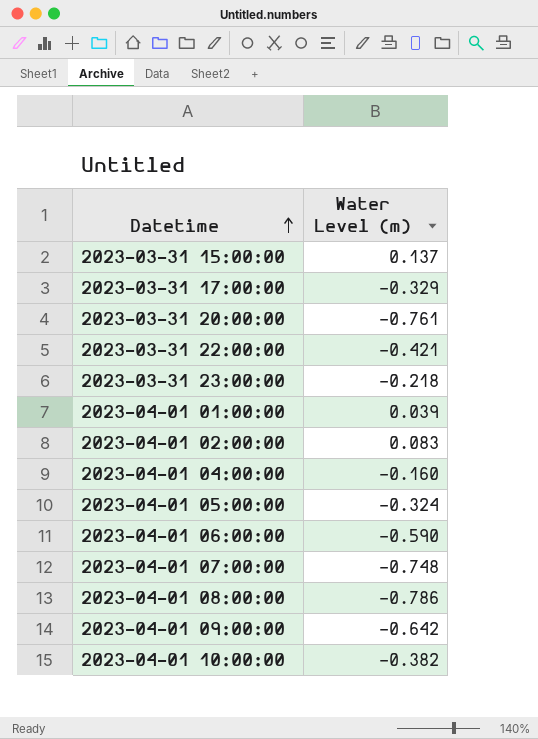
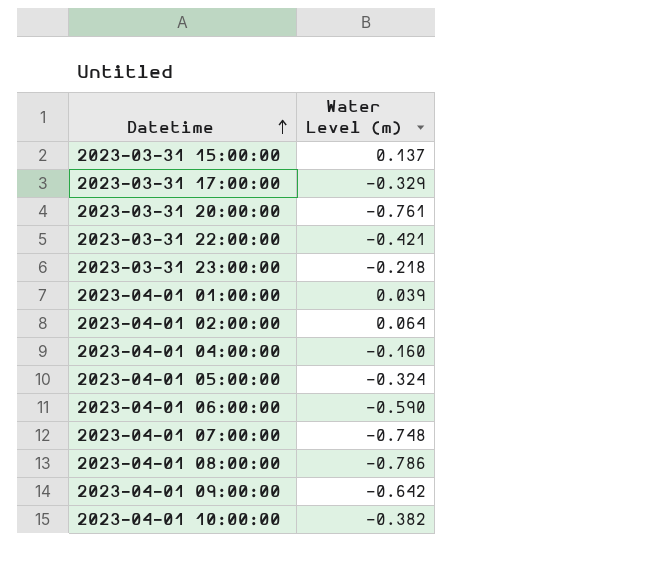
2023-04-01 02:00:00 | Water Level (m): 0.083 -> 0.064

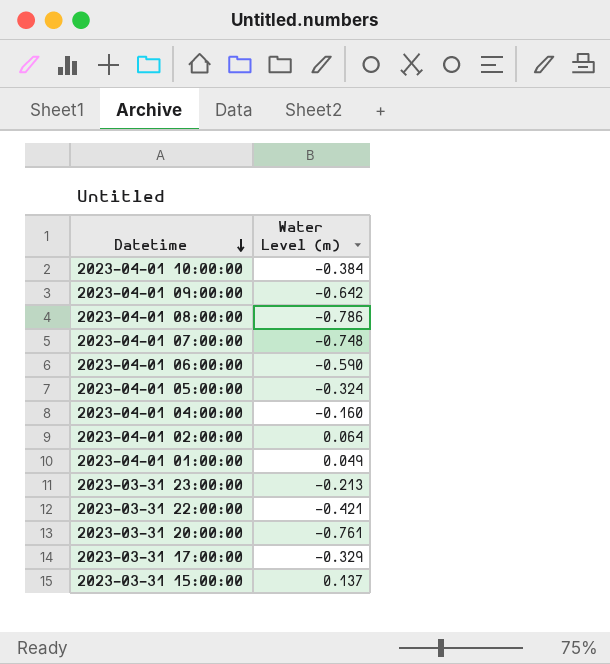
row order: Datetime ascending -> Datetime descending
2023-04-01 10:00:00 | Water Level (m): -0.382 -> -0.384
2023-04-01 01:00:00 | Water Level (m): 0.039 -> 0.049
2023-03-31 23:00:00 | Water Level (m): -0.218 -> -0.213

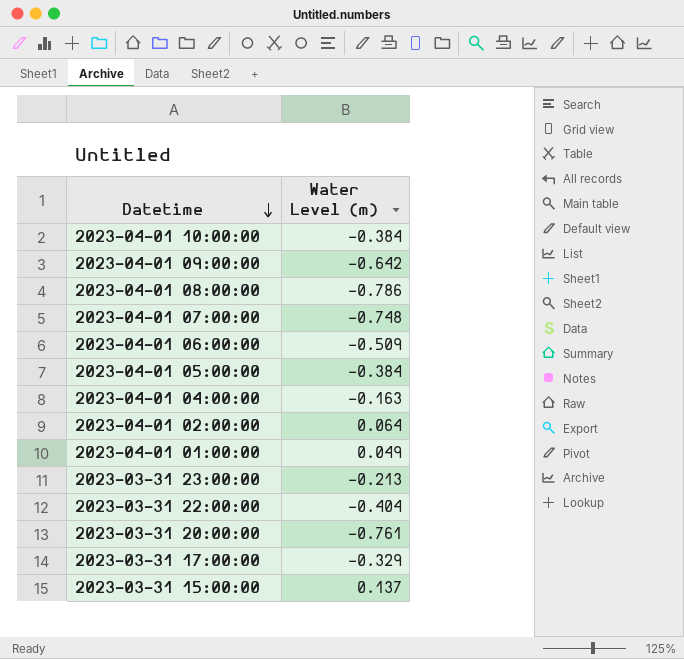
2023-04-01 06:00:00 | Water Level (m): -0.590 -> -0.509
2023-04-01 05:00:00 | Water Level (m): -0.324 -> -0.384
2023-04-01 04:00:00 | Water Level (m): -0.160 -> -0.163
2023-03-31 22:00:00 | Water Level (m): -0.421 -> -0.404

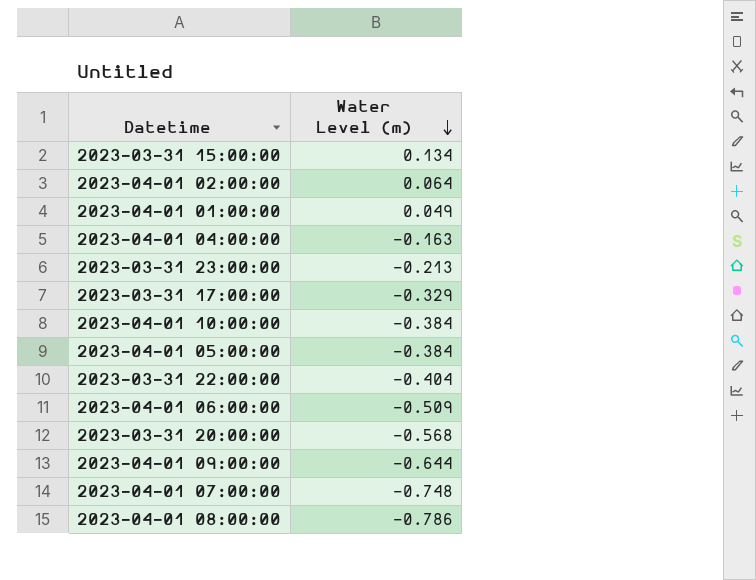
row order: Datetime descending -> Water Level (m) descending
2023-03-31 15:00:00 | Water Level (m): 0.137 -> 0.134
2023-03-31 20:00:00 | Water Level (m): -0.761 -> -0.568
2023-04-01 09:00:00 | Water Level (m): -0.642 -> -0.644

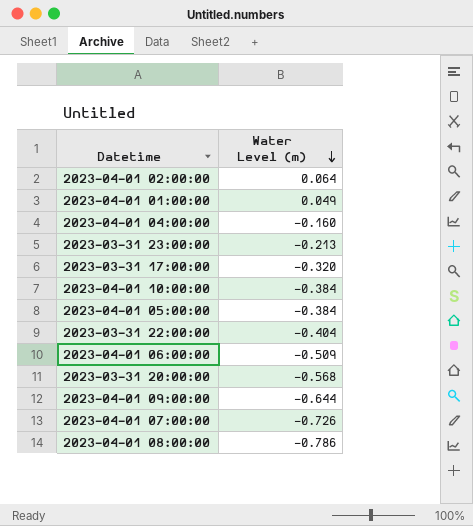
row 2023-03-31 15:00:00: 0.134 -> none
2023-04-01 04:00:00 | Water Level (m): -0.163 -> -0.160
2023-03-31 17:00:00 | Water Level (m): -0.329 -> -0.320
2023-04-01 07:00:00 | Water Level (m): -0.748 -> -0.726

